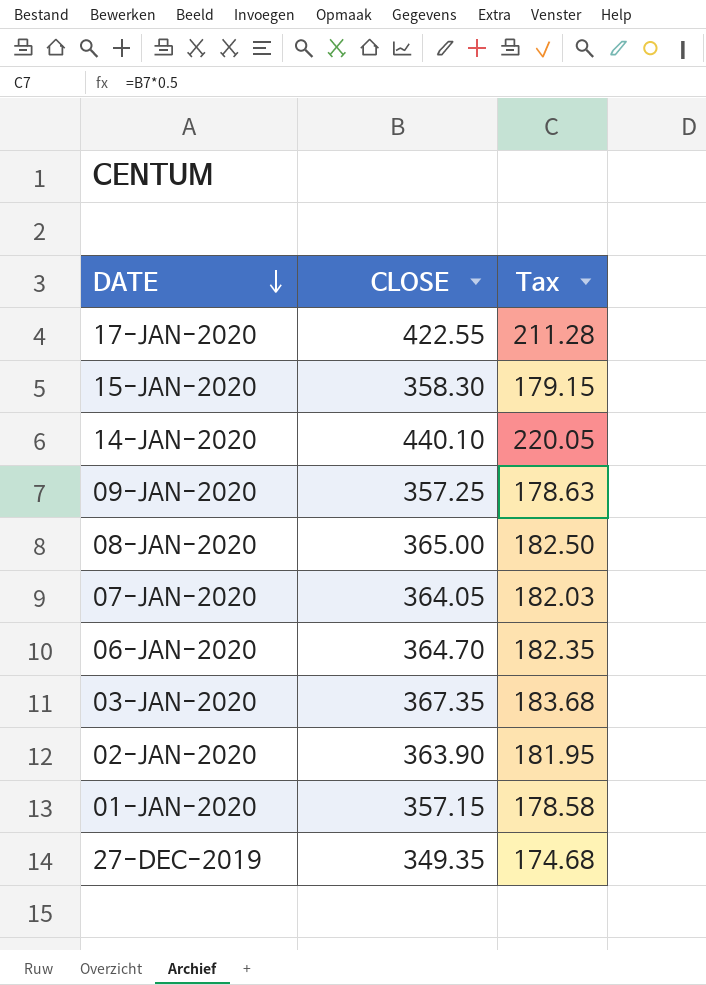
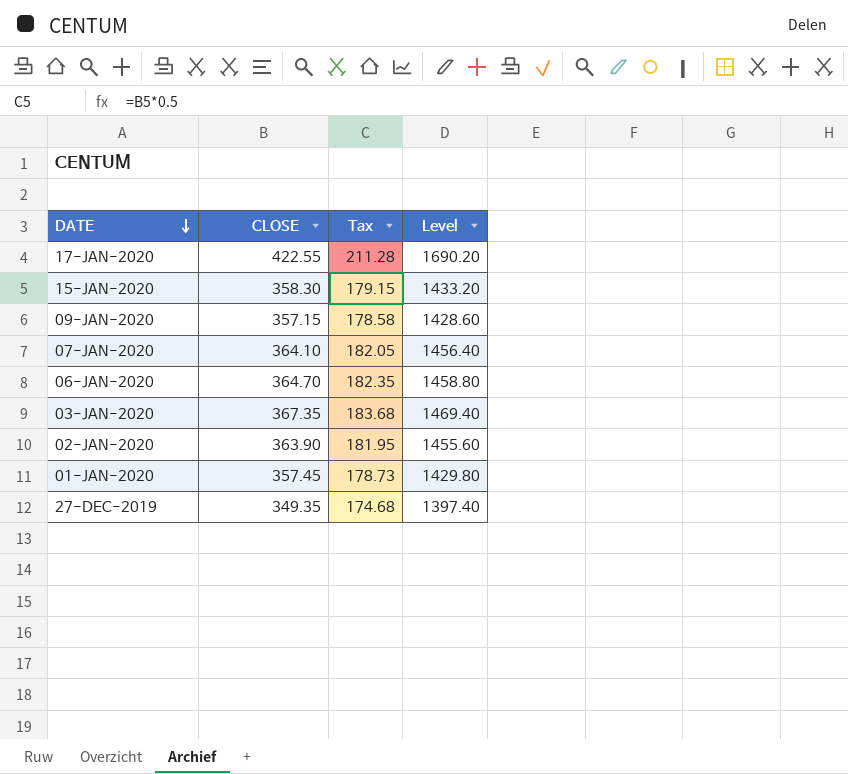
column Level | formula: none -> [CLOSE] * 4
row 14-JAN-2020: 440.10 | 220.05 -> none
row 08-JAN-2020: 365.00 | 182.50 -> none
09-JAN-2020 | CLOSE: 357.25 -> 357.15
09-JAN-2020 | Tax: 178.63 -> 178.58
07-JAN-2020 | CLOSE: 364.05 -> 364.10
07-JAN-2020 | Tax: 182.03 -> 182.05
01-JAN-2020 | CLOSE: 357.15 -> 357.45
01-JAN-2020 | Tax: 178.58 -> 178.73

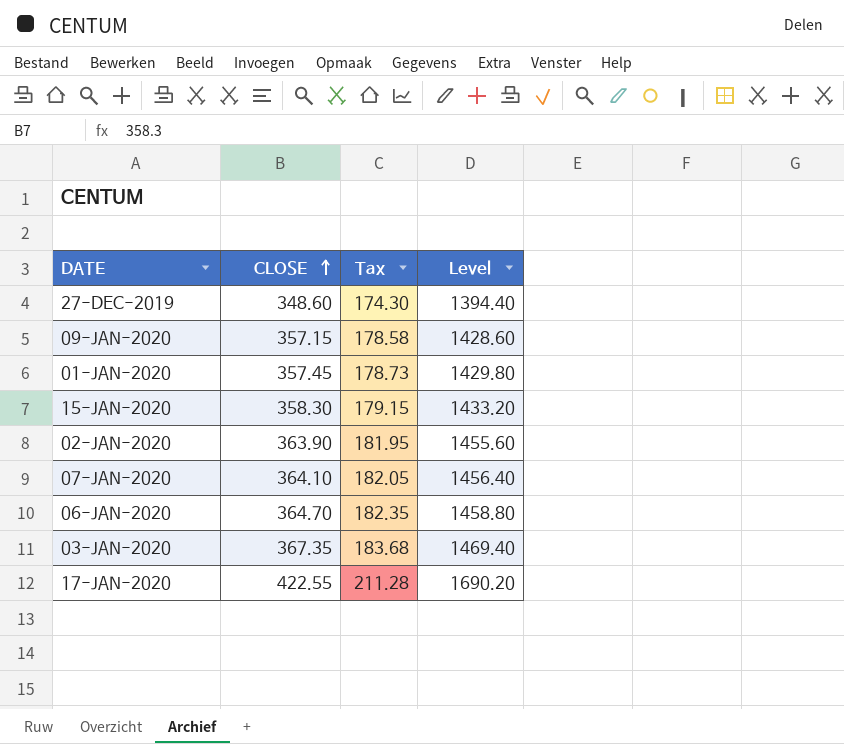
row order: DATE descending -> CLOSE ascending
27-DEC-2019 | CLOSE: 349.35 -> 348.60
27-DEC-2019 | Tax: 174.68 -> 174.30
27-DEC-2019 | Level: 1397.40 -> 1394.40

